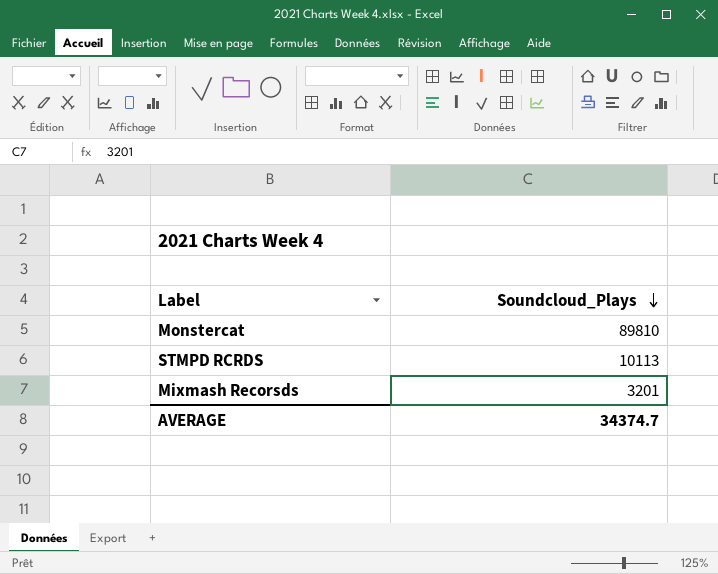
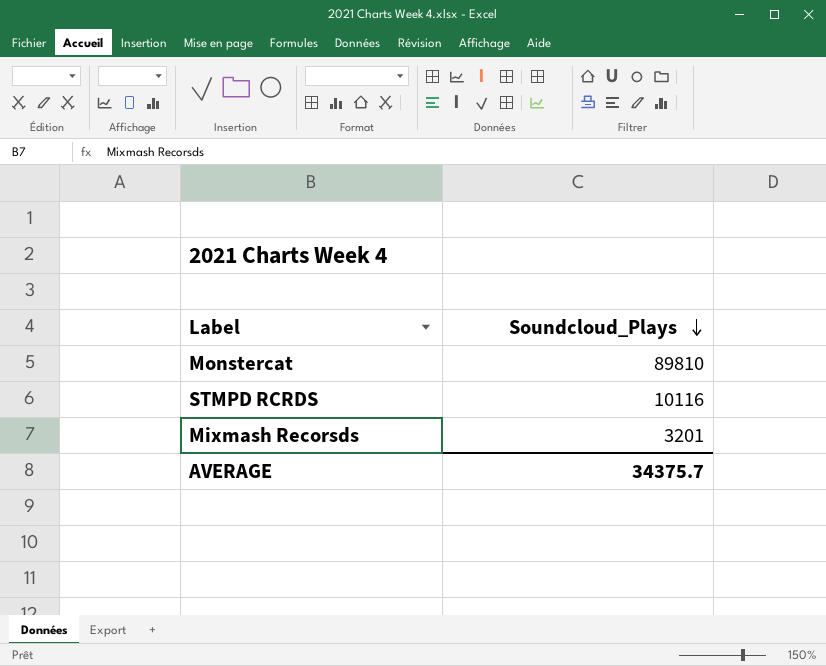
STMPD RCRDS | Soundcloud_Plays: 10113 -> 10116
AVERAGE | Soundcloud_Plays: 34374.7 -> 34375.7

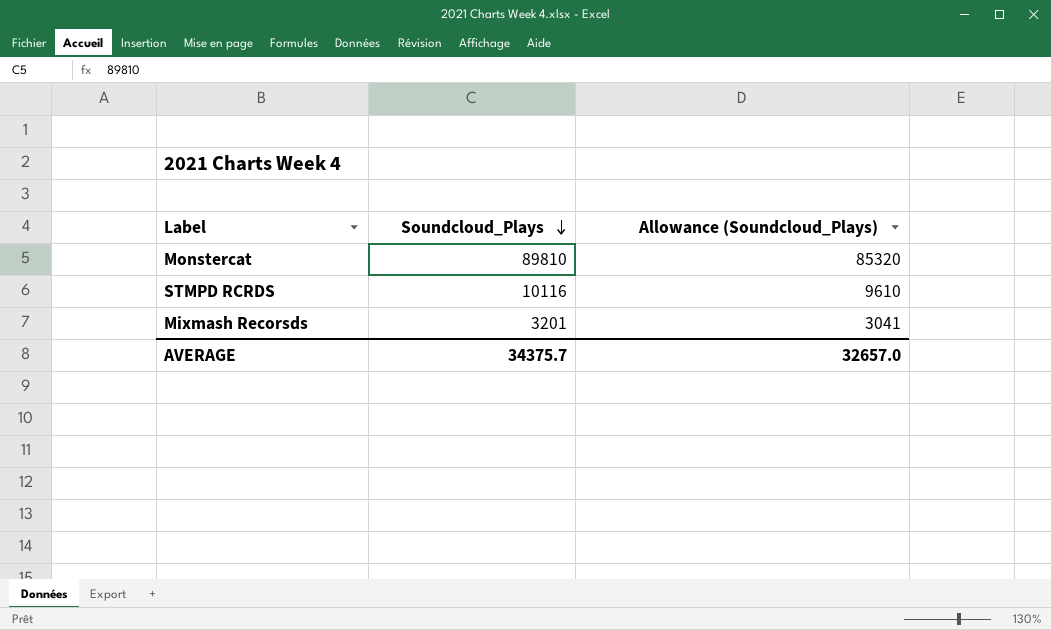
column Allowance (Soundcloud_Plays) | formula: none -> [Soundcloud_Plays] * 0.95

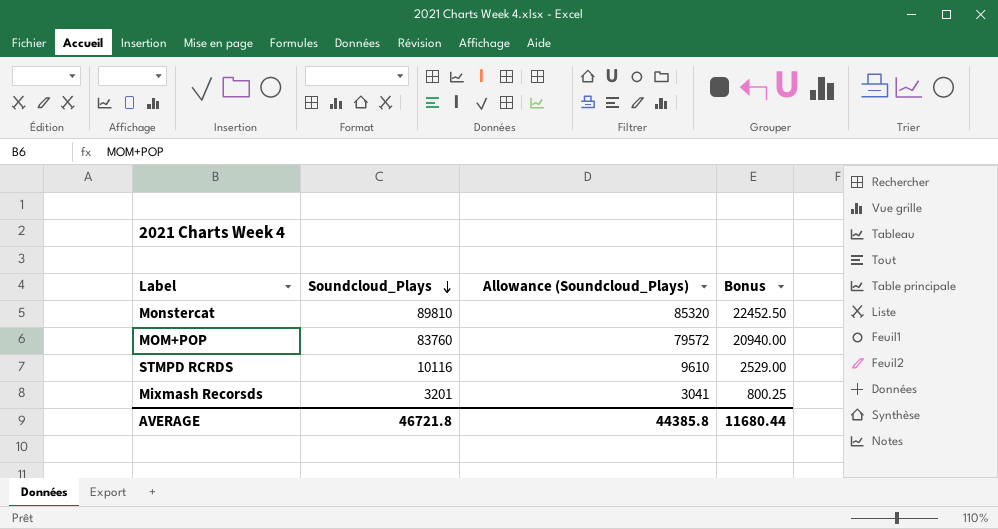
column Bonus | formula: none -> [Soundcloud_Plays] * 0.25
row MOM+POP: none -> 83760 | 79572 | 20940.00
AVERAGE | Soundcloud_Plays: 34375.7 -> 46721.8
AVERAGE | Allowance (Soundcloud_Plays): 32657.0 -> 44385.8

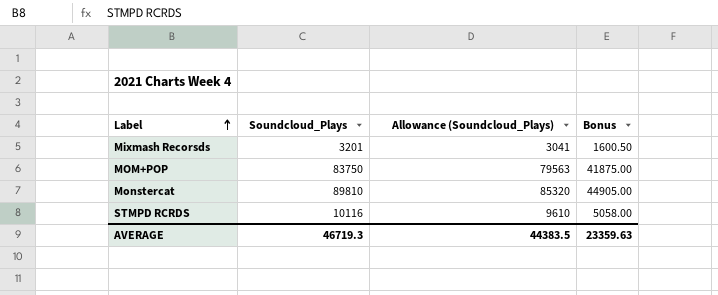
row order: Soundcloud_Plays descending -> Label ascending
column Bonus | formula: [Soundcloud_Plays] * 0.25 -> [Soundcloud_Plays] * 0.5
MOM+POP | Soundcloud_Plays: 83760 -> 83750
MOM+POP | Allowance (Soundcloud_Plays): 79572 -> 79563
AVERAGE | Soundcloud_Plays: 46721.8 -> 46719.3
AVERAGE | Allowance (Soundcloud_Plays): 44385.8 -> 44383.5
AVERAGE | Bonus: 11680.44 -> 23359.63

